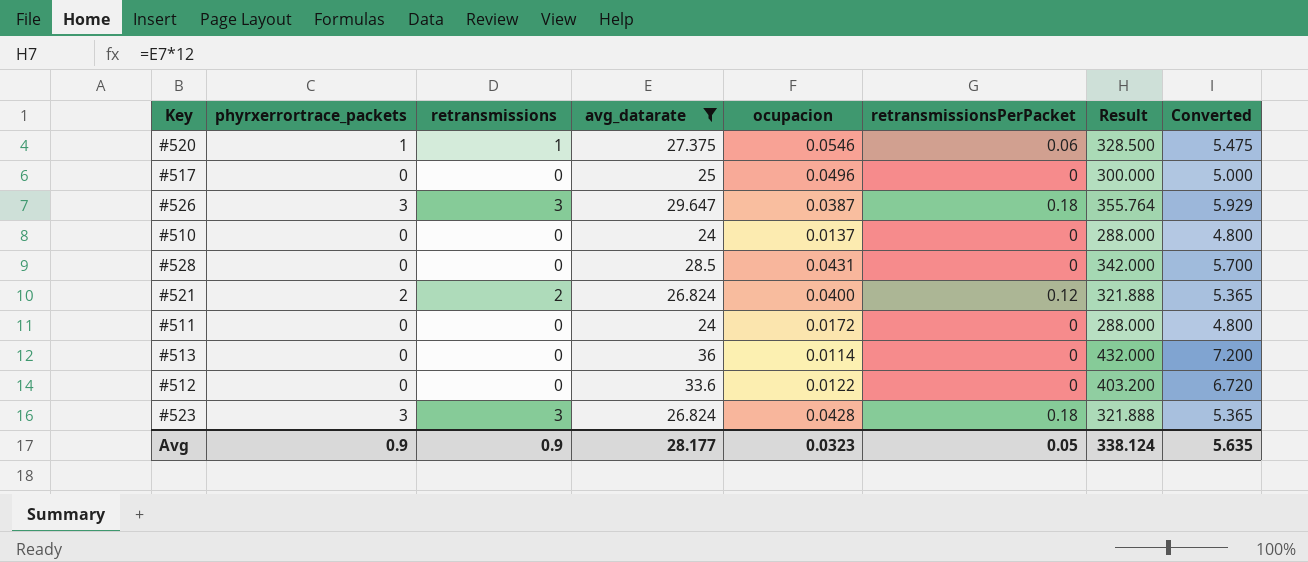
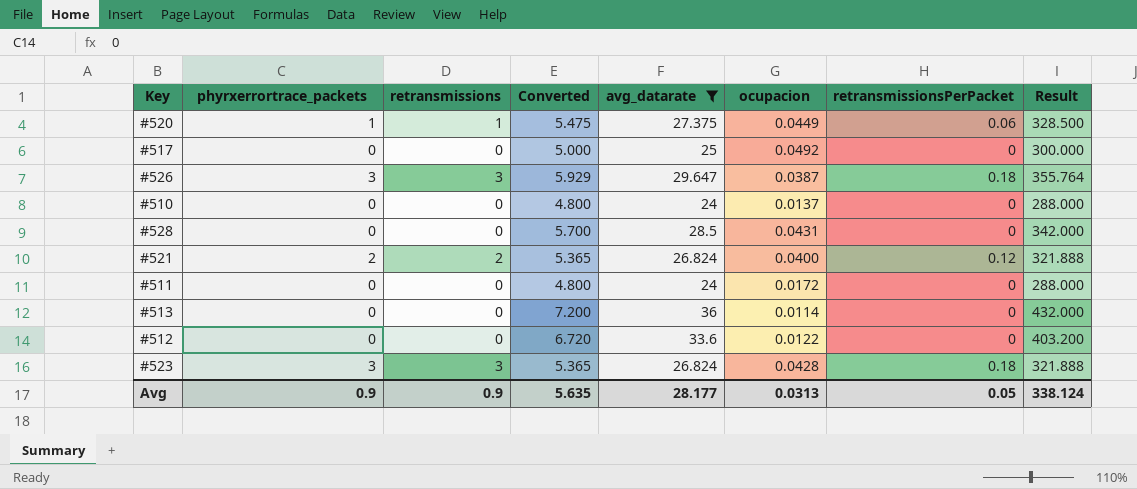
column Converted | position: 8 -> 4
#520 | ocupacion: 0.0546 -> 0.0449
#517 | ocupacion: 0.0496 -> 0.0492
Avg | ocupacion: 0.0323 -> 0.0313

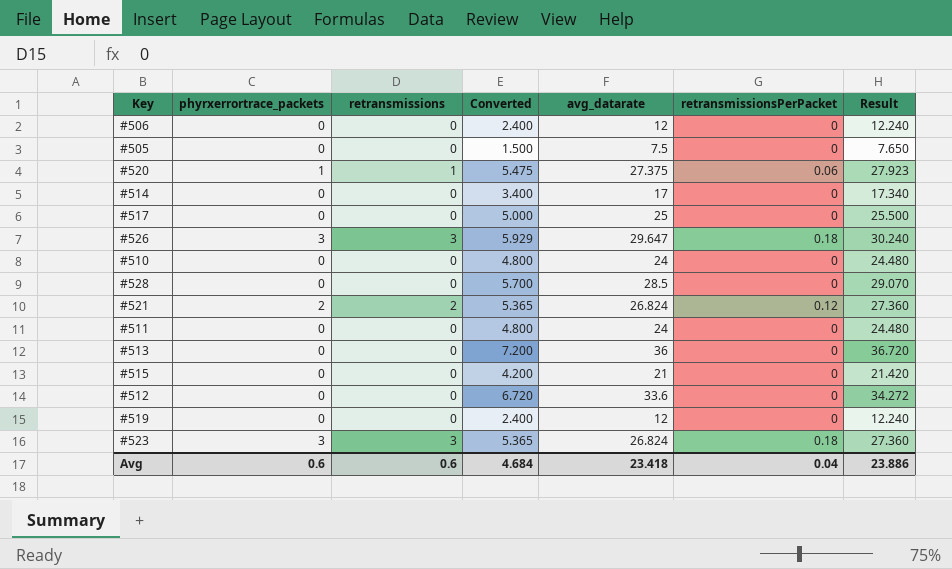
filter: avg_datarate >= 24 -> none
column ocupacion | position: 6 -> none
column Result | formula: [avg_datarate] * 12 -> [avg_datarate] * 1.02
Avg | phyrxerrortrace_packets: 0.9 -> 0.6
Avg | retransmissions: 0.9 -> 0.6
Avg | Converted: 5.635 -> 4.684
Avg | avg_datarate: 28.177 -> 23.418
Avg | retransmissionsPerPacket: 0.05 -> 0.04
Avg | Result: 338.124 -> 23.886

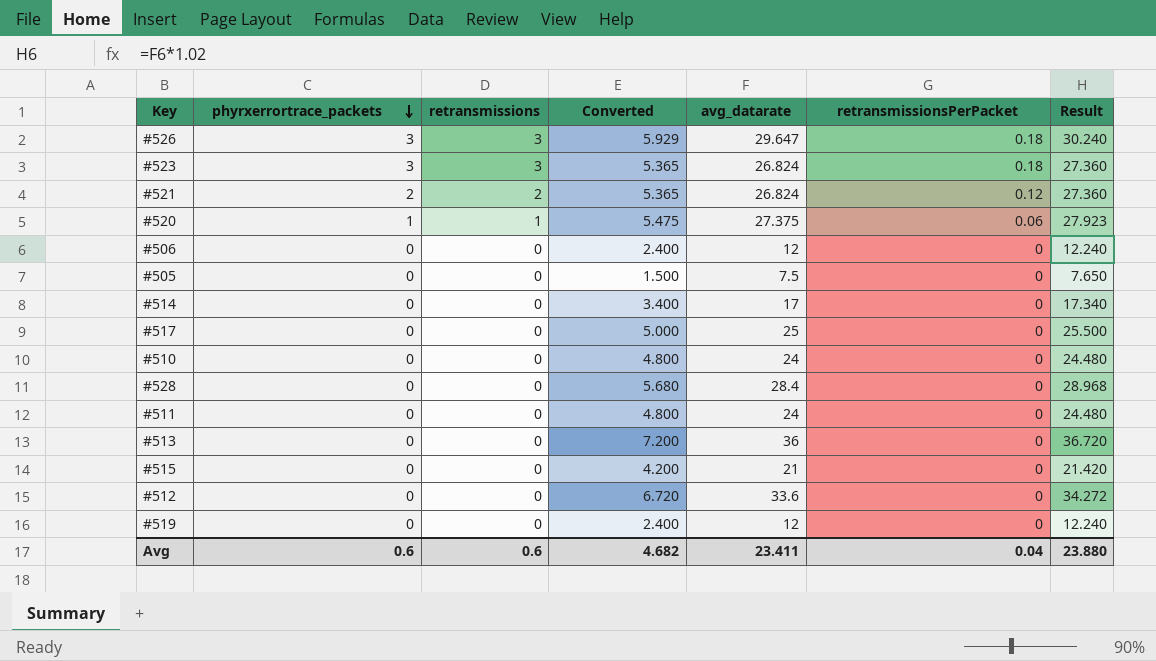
row order: none -> phyrxerrortrace_packets descending
#528 | Converted: 5.700 -> 5.680
#528 | avg_datarate: 28.5 -> 28.4
#528 | Result: 29.070 -> 28.968
Avg | Converted: 4.684 -> 4.682
Avg | avg_datarate: 23.418 -> 23.411
Avg | Result: 23.886 -> 23.880

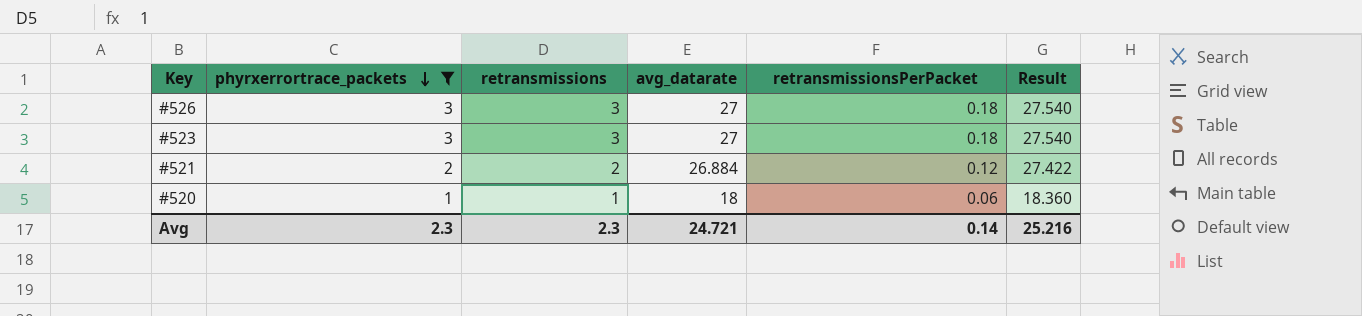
filter: none -> phyrxerrortrace_packets != 0
column Converted | formula: [avg_datarate] * 0.2 -> none
#526 | avg_datarate: 29.647 -> 27
#526 | Result: 30.240 -> 27.540
#523 | avg_datarate: 26.824 -> 27
#523 | Result: 27.360 -> 27.540
#521 | avg_datarate: 26.824 -> 26.884
#521 | Result: 27.360 -> 27.422
#520 | avg_datarate: 27.375 -> 18
#520 | Result: 27.923 -> 18.360
Avg | phyrxerrortrace_packets: 0.6 -> 2.3
Avg | retransmissions: 0.6 -> 2.3
Avg | avg_datarate: 23.411 -> 24.721
Avg | retransmissionsPerPacket: 0.04 -> 0.14
Avg | Result: 23.880 -> 25.216

